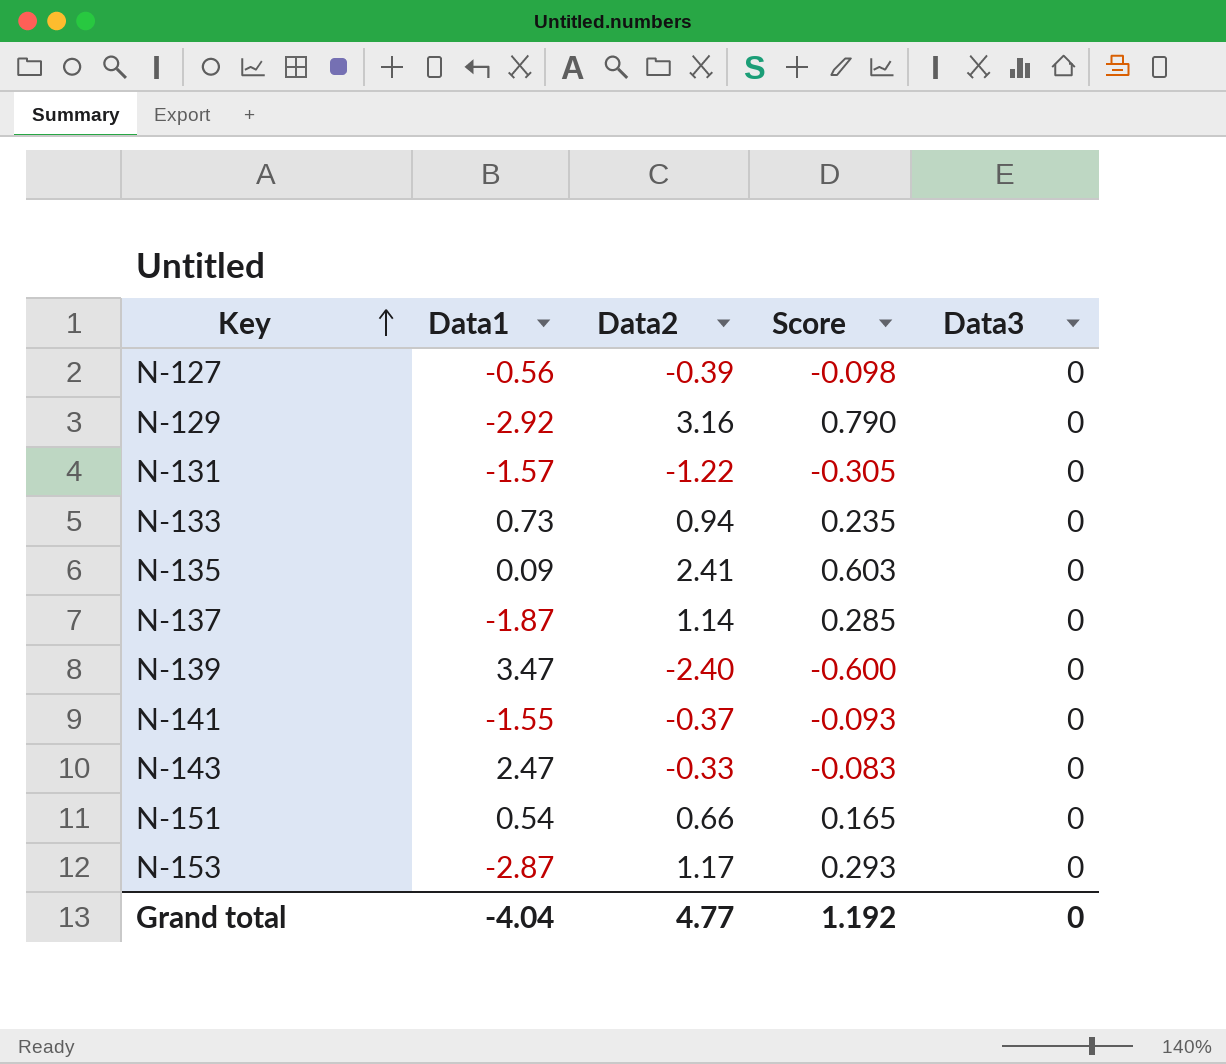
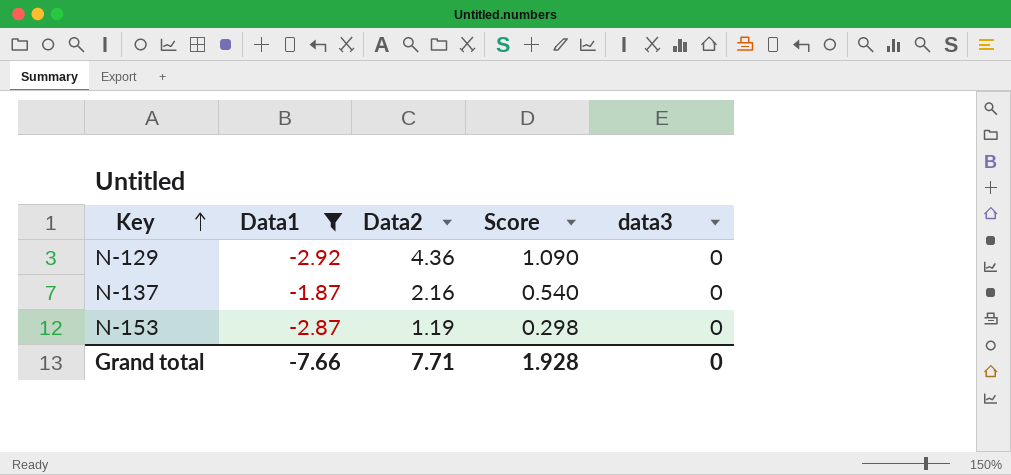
filter: none -> Data1 <= -1.87
column name: Data3 -> data3
N-129 | Data2: 3.16 -> 4.36
N-129 | Score: 0.790 -> 1.090
N-137 | Data2: 1.14 -> 2.16
N-137 | Score: 0.285 -> 0.540
N-153 | Data2: 1.17 -> 1.19
N-153 | Score: 0.293 -> 0.298
Grand total | Data1: -4.04 -> -7.66
Grand total | Data2: 4.77 -> 7.71
Grand total | Score: 1.192 -> 1.928

